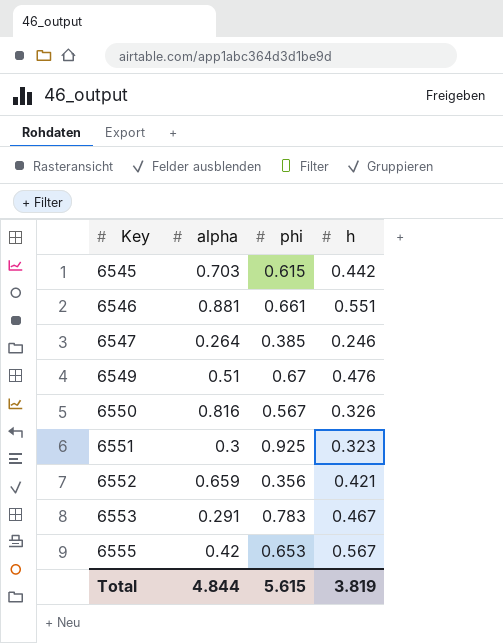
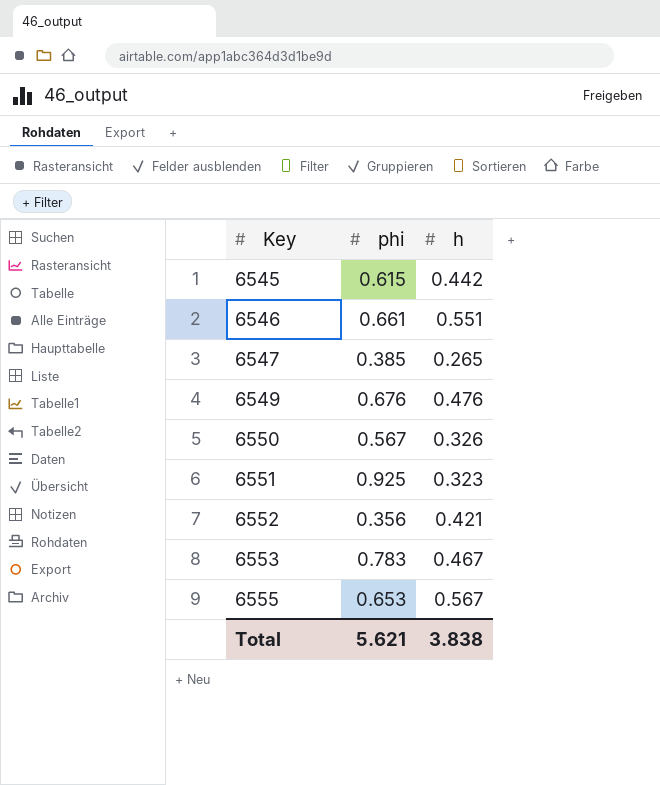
column alpha | position: 2 -> none
6547 | h: 0.246 -> 0.265
6549 | phi: 0.67 -> 0.676
Total | phi: 5.615 -> 5.621
Total | h: 3.819 -> 3.838

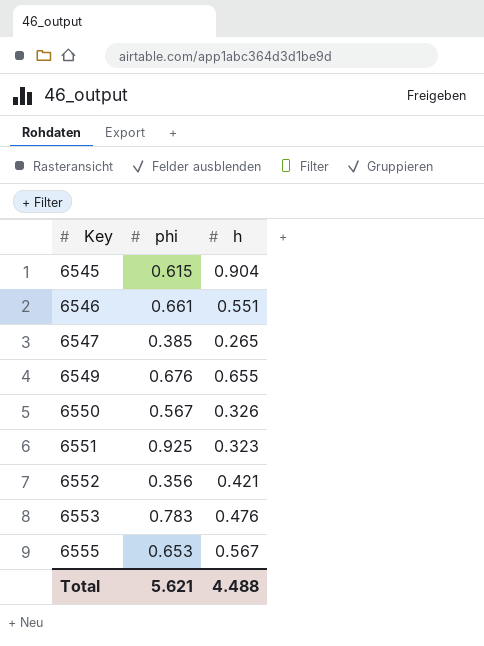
6545 | h: 0.442 -> 0.904
6549 | h: 0.476 -> 0.655
6553 | h: 0.467 -> 0.476
Total | h: 3.838 -> 4.488

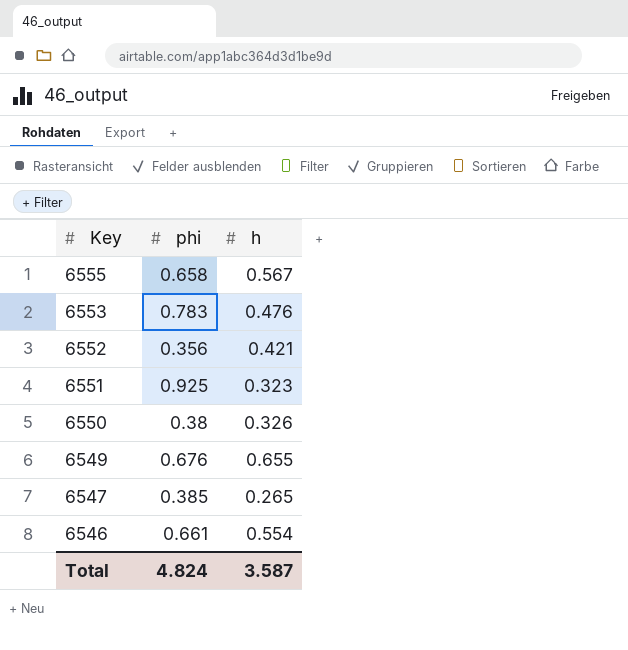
row order: Key ascending -> Key descending
row 6545: 0.615 | 0.904 -> none
6555 | phi: 0.653 -> 0.658
6550 | phi: 0.567 -> 0.38
6546 | h: 0.551 -> 0.554
Total | phi: 5.621 -> 4.824
Total | h: 4.488 -> 3.587

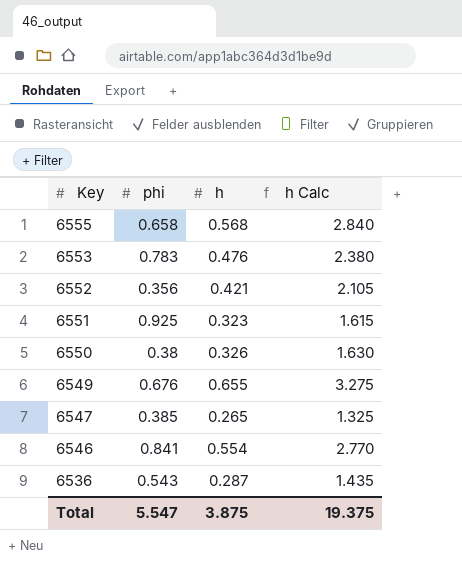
column h Calc | formula: none -> [h] * 5
6555 | h: 0.567 -> 0.568
6546 | phi: 0.661 -> 0.841
row 6536: none -> 0.543 | 0.287 | 1.435
Total | phi: 4.824 -> 5.547
Total | h: 3.587 -> 3.875

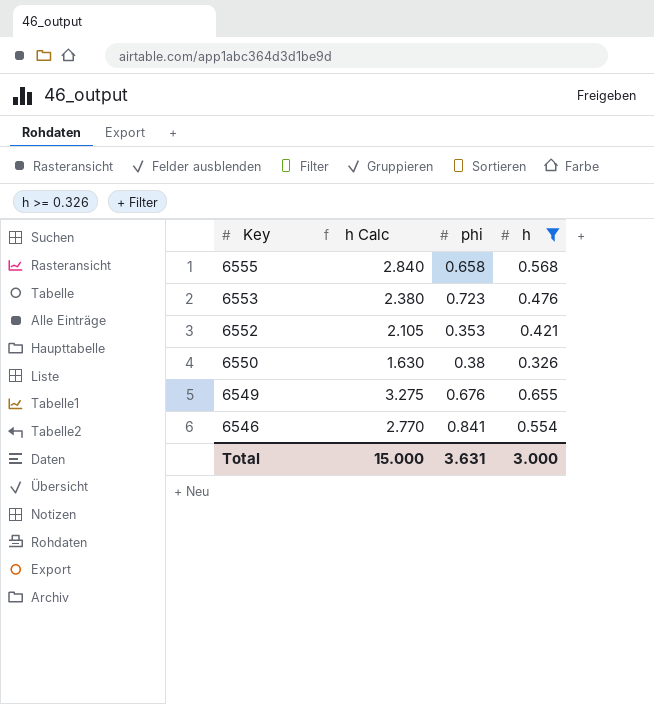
filter: none -> h >= 0.326
column h Calc | position: 4 -> 2
6553 | phi: 0.783 -> 0.723
6552 | phi: 0.356 -> 0.353
Total | h Calc: 19.375 -> 15.000
Total | phi: 5.547 -> 3.631
Total | h: 3.875 -> 3.000

